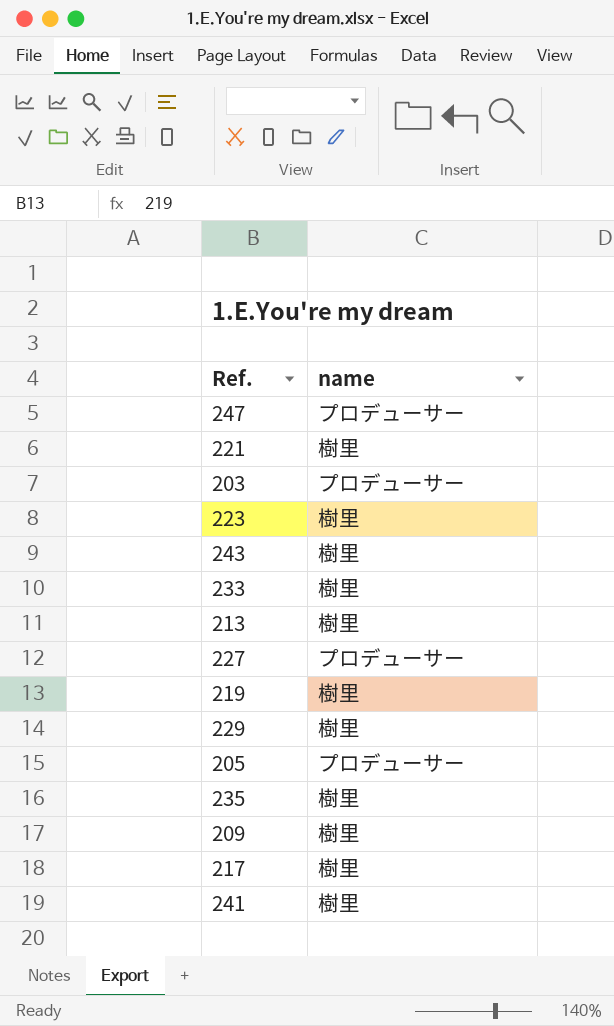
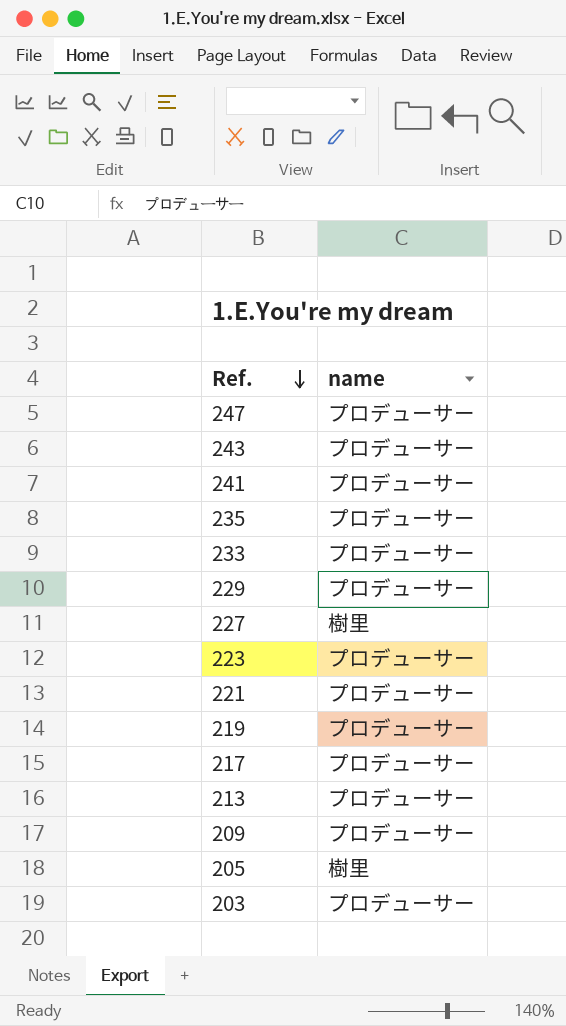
row order: none -> Ref. descending
243 | name: 樹里 -> プロデューサー
241 | name: 樹里 -> プロデューサー
235 | name: 樹里 -> プロデューサー
233 | name: 樹里 -> プロデューサー
229 | name: 樹里 -> プロデューサー
227 | name: プロデューサー -> 樹里
223 | name: 樹里 -> プロデューサー
221 | name: 樹里 -> プロデューサー
219 | name: 樹里 -> プロデューサー
217 | name: 樹里 -> プロデューサー
213 | name: 樹里 -> プロデューサー
209 | name: 樹里 -> プロデューサー
205 | name: プロデューサー -> 樹里

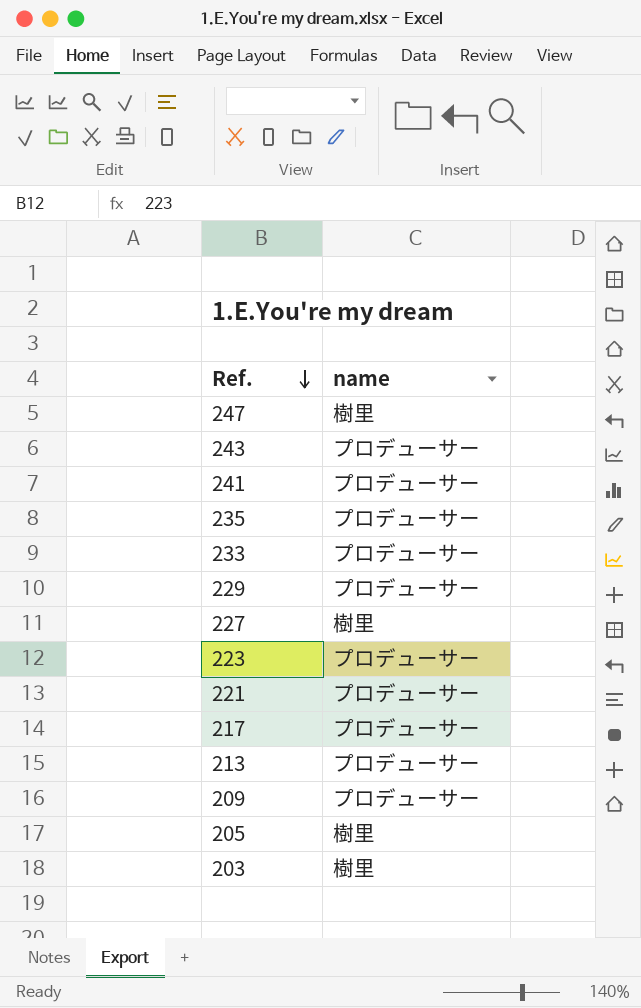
row 219: プロデューサー -> none
247 | name: プロデューサー -> 樹里
203 | name: プロデューサー -> 樹里

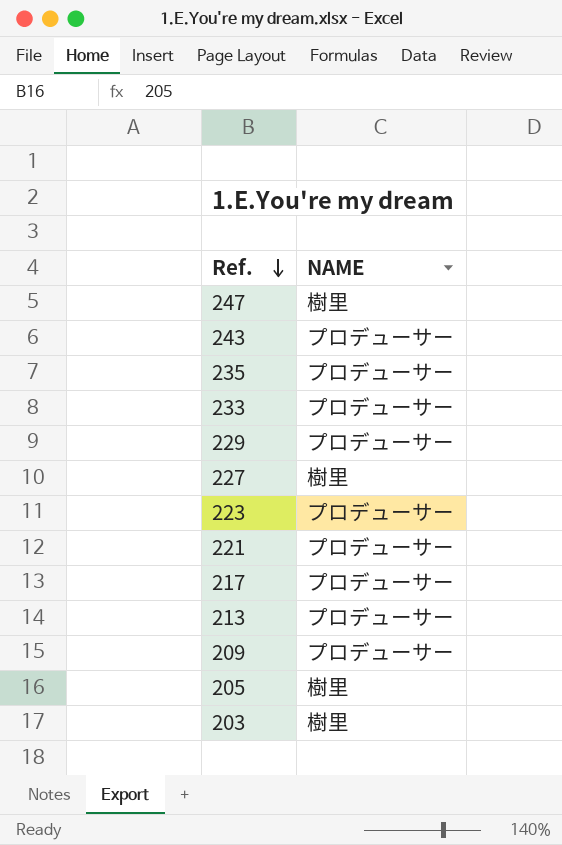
column name: name -> NAME
row 241: プロデューサー -> none

